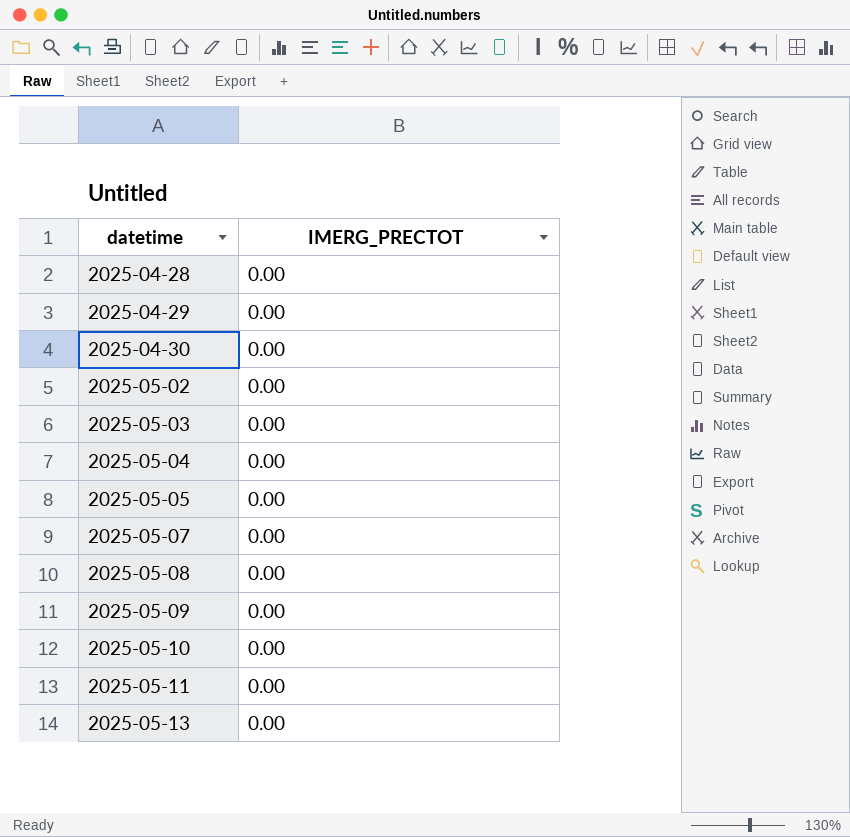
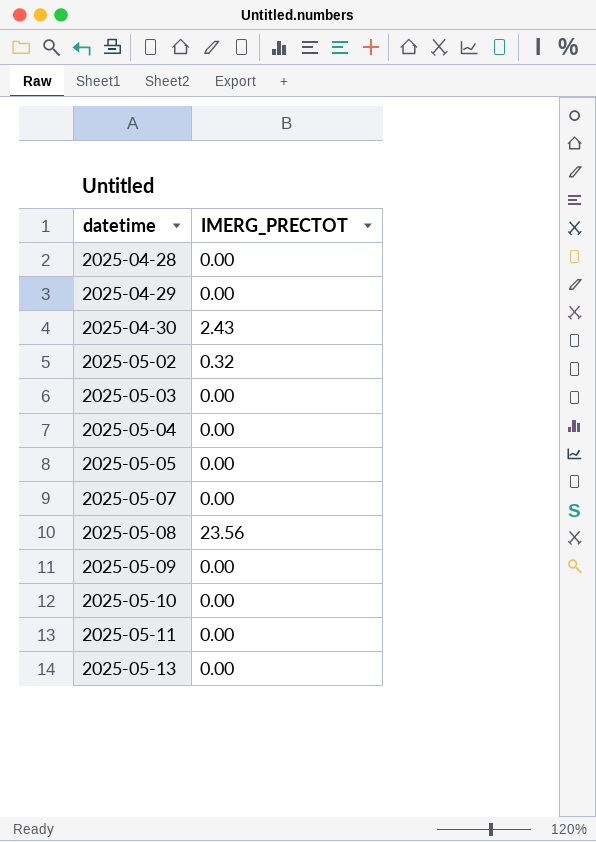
2025-04-30 | IMERG_PRECTOT: 0.00 -> 2.43
2025-05-02 | IMERG_PRECTOT: 0.00 -> 0.32
2025-05-08 | IMERG_PRECTOT: 0.00 -> 23.56

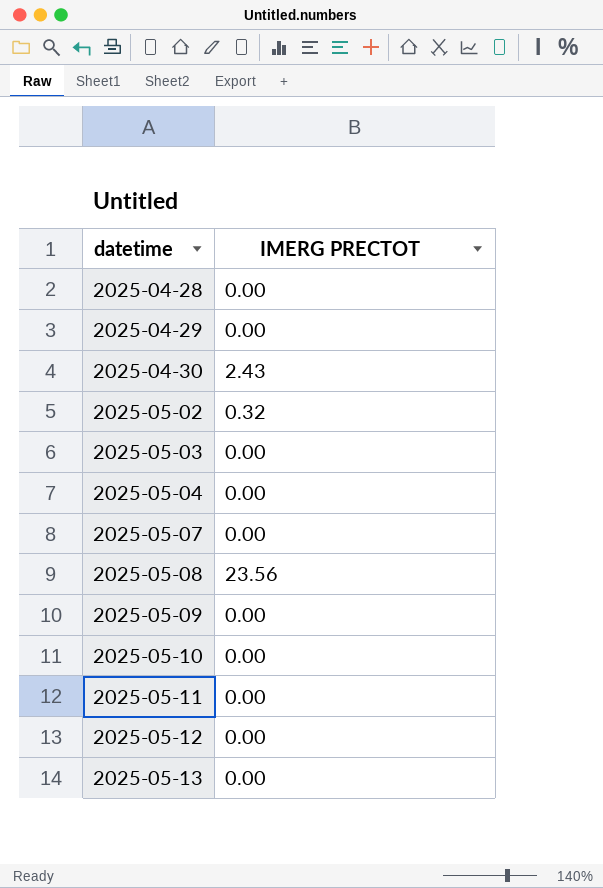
column name: IMERG_PRECTOT -> IMERG PRECTOT
row 2025-05-05: 0.00 -> none
row 2025-05-12: none -> 0.00

